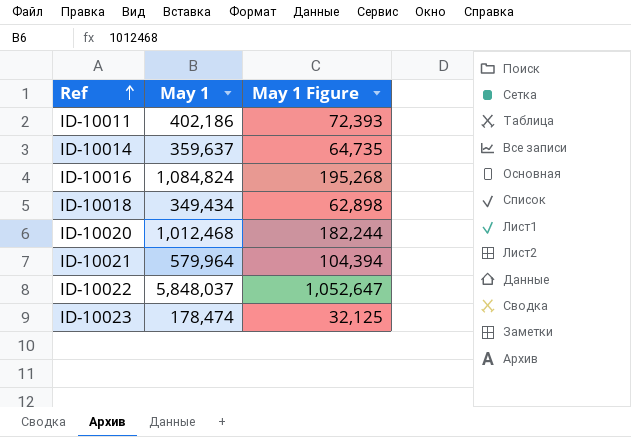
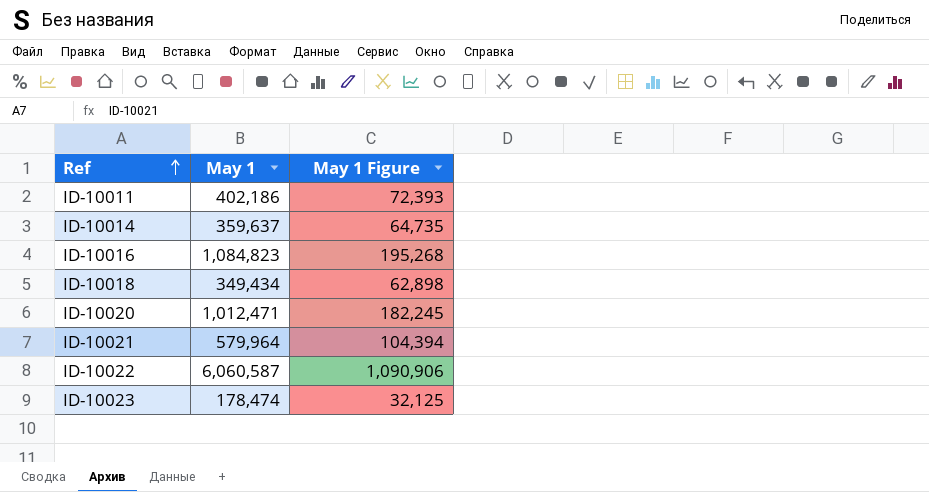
ID-10016 | May 1: 1,084,824 -> 1,084,823
ID-10020 | May 1: 1,012,468 -> 1,012,471
ID-10020 | May 1 Figure: 182,244 -> 182,245
ID-10022 | May 1: 5,848,037 -> 6,060,587
ID-10022 | May 1 Figure: 1,052,647 -> 1,090,906

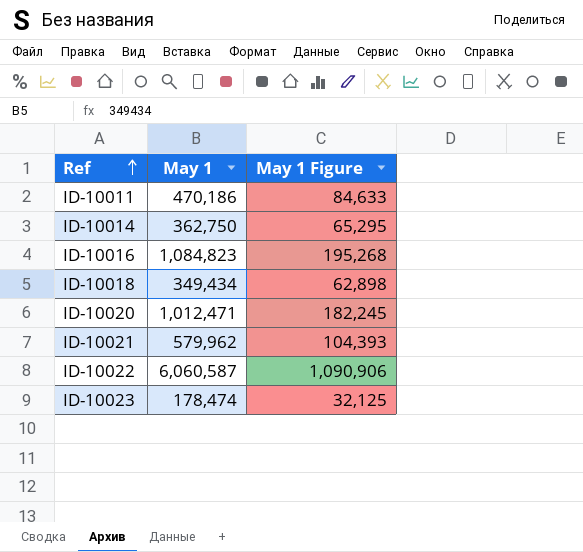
ID-10011 | May 1: 402,186 -> 470,186
ID-10011 | May 1 Figure: 72,393 -> 84,633
ID-10014 | May 1: 359,637 -> 362,750
ID-10014 | May 1 Figure: 64,735 -> 65,295
ID-10021 | May 1: 579,964 -> 579,962
ID-10021 | May 1 Figure: 104,394 -> 104,393

